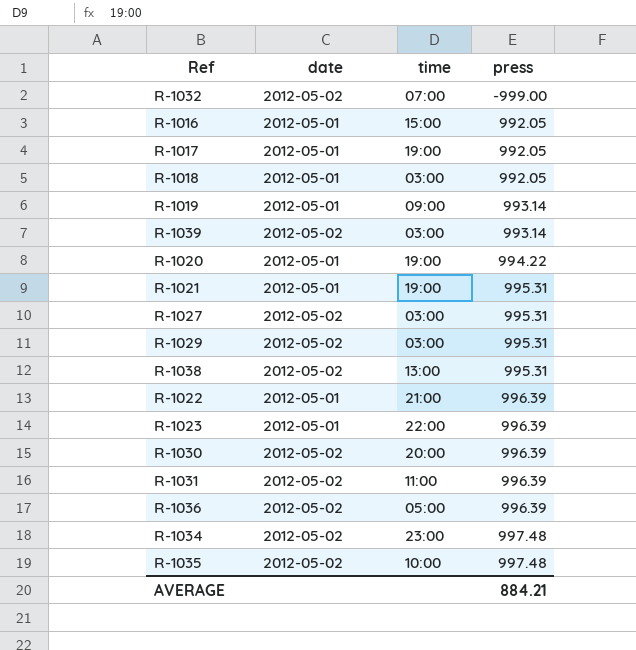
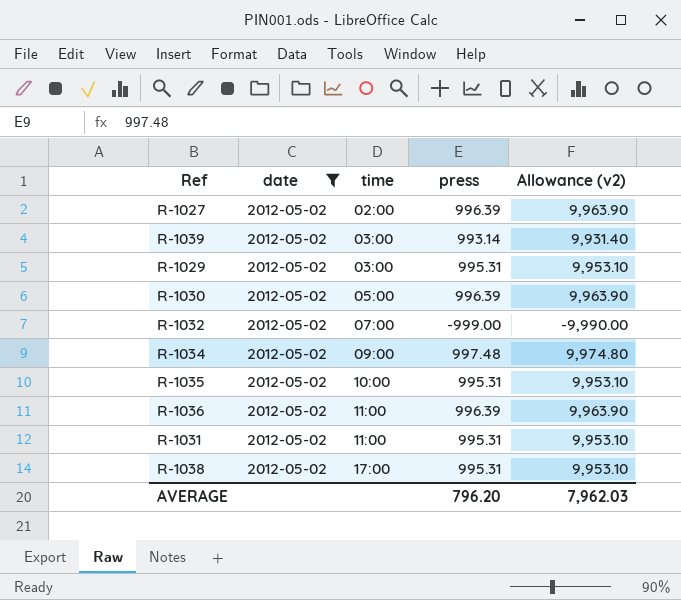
filter: none -> date = 2012-05-02
row order: press ascending -> time ascending
column Allowance (v2) | formula: none -> [press] * 10
R-1027 | time: 03:00 -> 02:00
R-1027 | press: 995.31 -> 996.39
R-1030 | time: 20:00 -> 05:00
R-1034 | time: 23:00 -> 09:00
R-1035 | press: 997.48 -> 995.31
R-1036 | time: 05:00 -> 11:00
R-1031 | press: 996.39 -> 995.31
R-1038 | time: 13:00 -> 17:00
AVERAGE | press: 884.21 -> 796.20

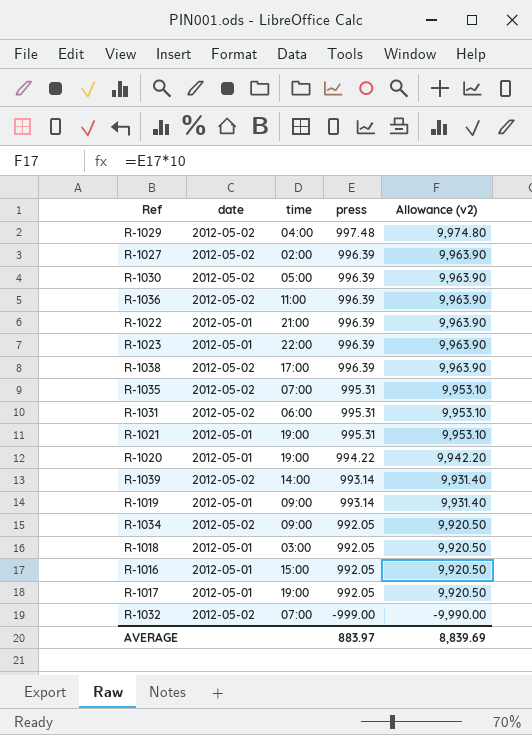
filter: date = 2012-05-02 -> none
row order: time ascending -> press descending
R-1029 | time: 03:00 -> 04:00
R-1029 | press: 995.31 -> 997.48
R-1029 | Allowance (v2): 9,953.10 -> 9,974.80
R-1038 | press: 995.31 -> 996.39
R-1038 | Allowance (v2): 9,953.10 -> 9,963.90
R-1035 | time: 10:00 -> 07:00
R-1031 | time: 11:00 -> 06:00
R-1039 | time: 03:00 -> 14:00
R-1034 | press: 997.48 -> 992.05
R-1034 | Allowance (v2): 9,974.80 -> 9,920.50
AVERAGE | press: 796.20 -> 883.97
AVERAGE | Allowance (v2): 7,962.03 -> 8,839.69

